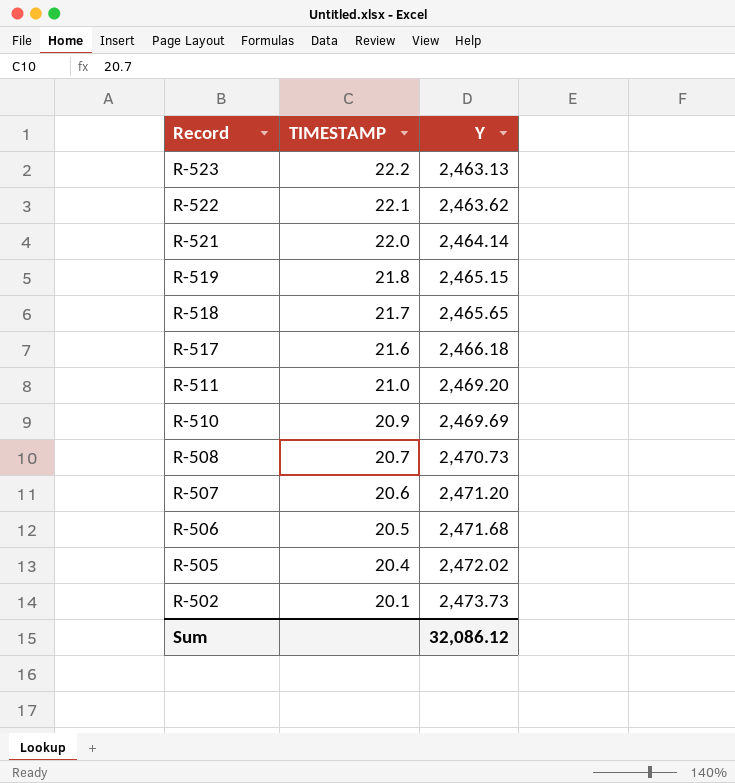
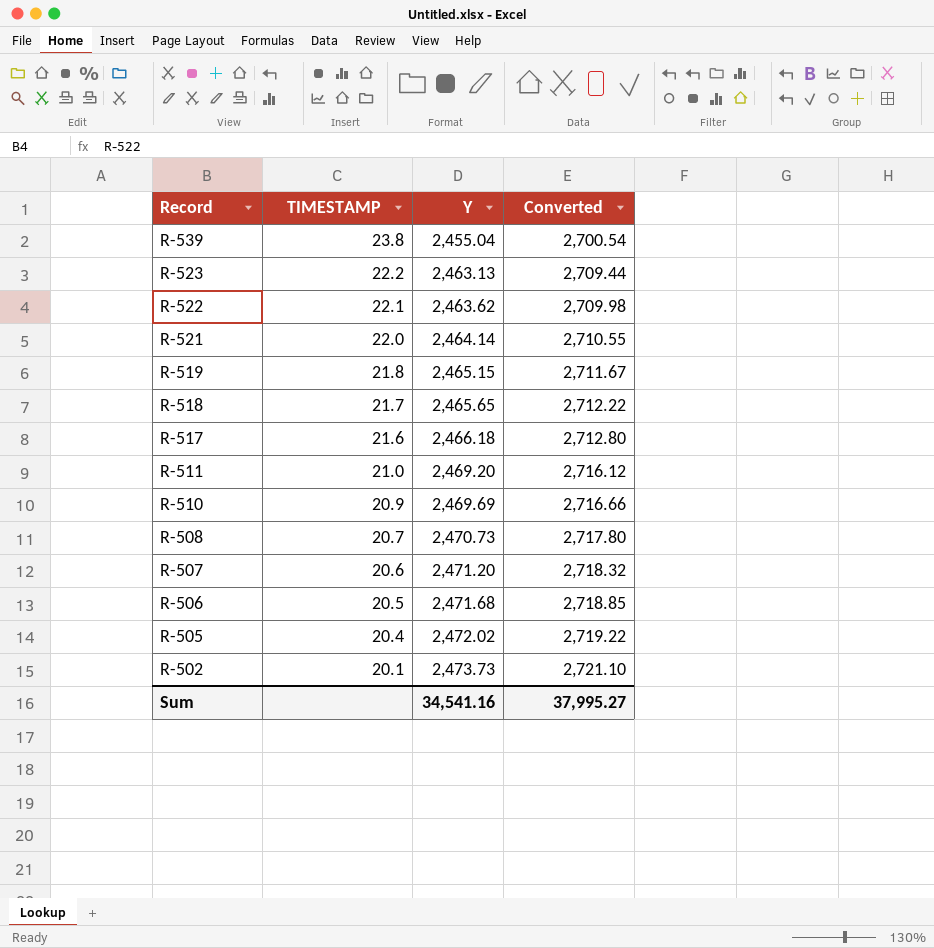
column Converted | formula: none -> [Y] * 1.1
row R-539: none -> 23.8 | 2,455.04 | 2,700.54
Sum | Y: 32,086.12 -> 34,541.16

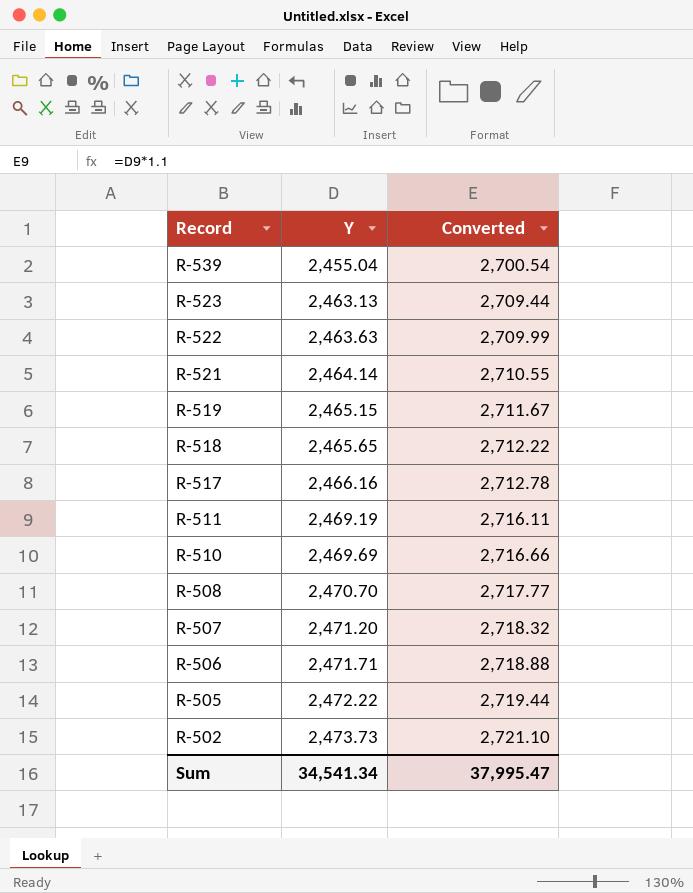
column TIMESTAMP | position: 2 -> none
R-522 | Y: 2,463.62 -> 2,463.63
R-522 | Converted: 2,709.98 -> 2,709.99
R-517 | Y: 2,466.18 -> 2,466.16
R-517 | Converted: 2,712.80 -> 2,712.78
R-511 | Y: 2,469.20 -> 2,469.19
R-511 | Converted: 2,716.12 -> 2,716.11
R-508 | Y: 2,470.73 -> 2,470.70
R-508 | Converted: 2,717.80 -> 2,717.77
R-506 | Y: 2,471.68 -> 2,471.71
R-506 | Converted: 2,718.85 -> 2,718.88
R-505 | Y: 2,472.02 -> 2,472.22
R-505 | Converted: 2,719.22 -> 2,719.44
Sum | Y: 34,541.16 -> 34,541.34
Sum | Converted: 37,995.27 -> 37,995.47

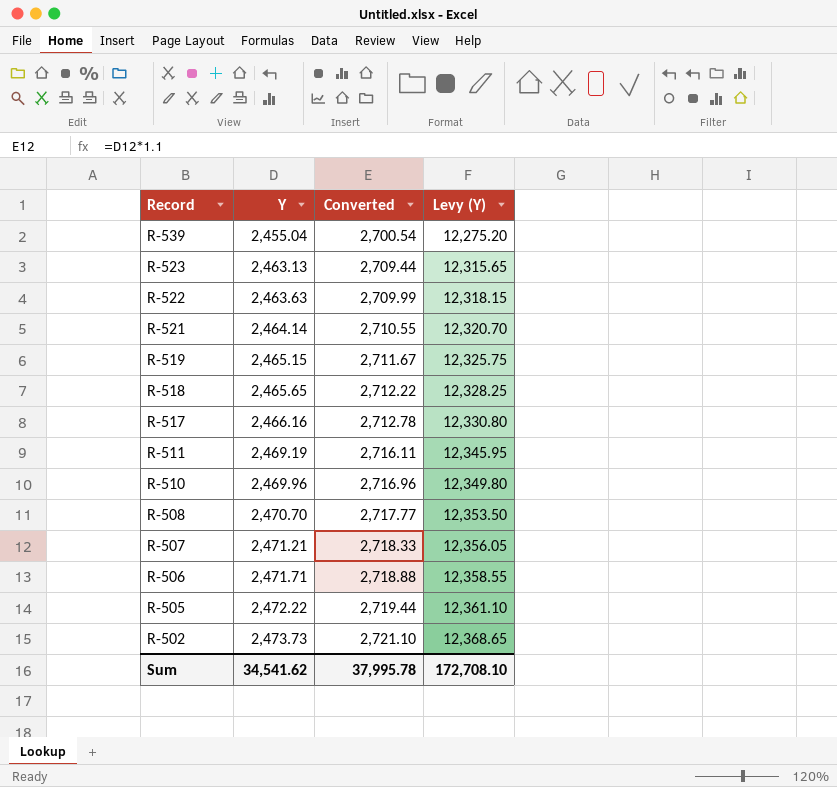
column Levy (Y) | formula: none -> [Y] * 5
R-510 | Y: 2,469.69 -> 2,469.96
R-510 | Converted: 2,716.66 -> 2,716.96
R-507 | Y: 2,471.20 -> 2,471.21
R-507 | Converted: 2,718.32 -> 2,718.33
Sum | Y: 34,541.34 -> 34,541.62
Sum | Converted: 37,995.47 -> 37,995.78

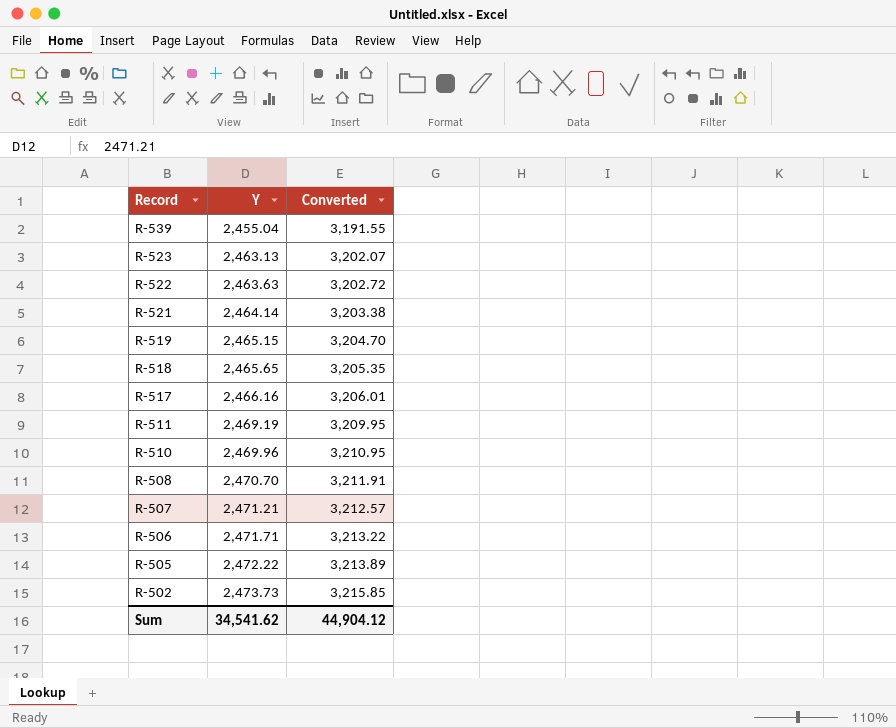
column Levy (Y) | formula: [Y] * 5 -> none
column Converted | formula: [Y] * 1.1 -> [Y] * 1.3
Sum | Converted: 37,995.78 -> 44,904.12

